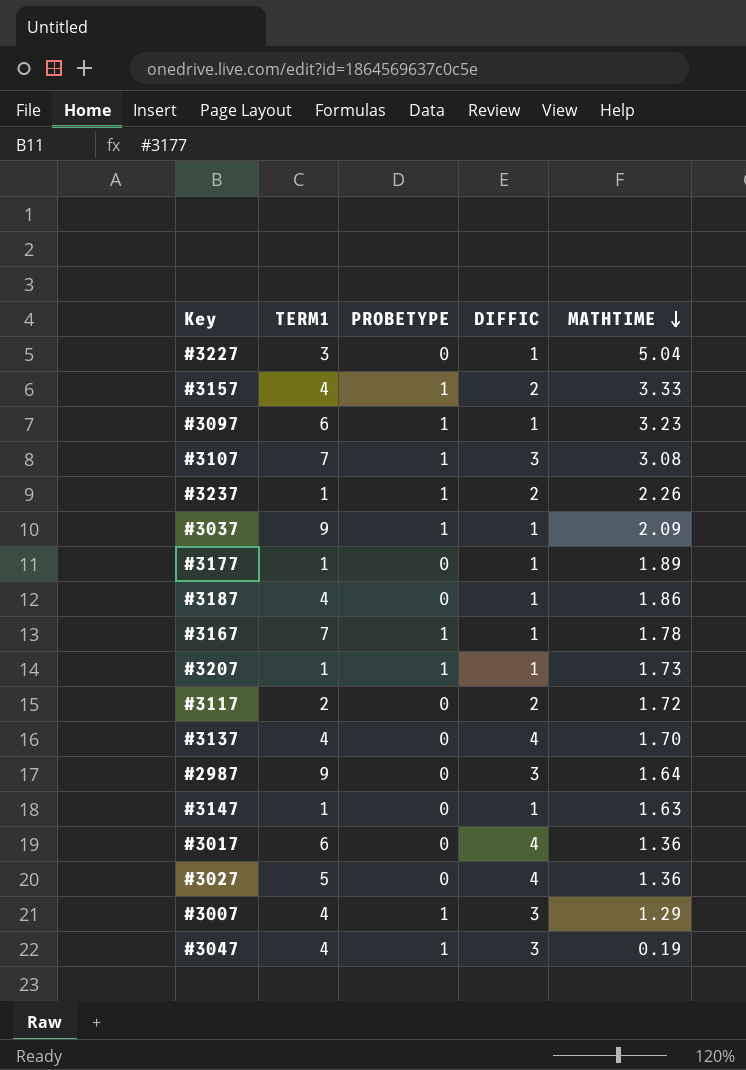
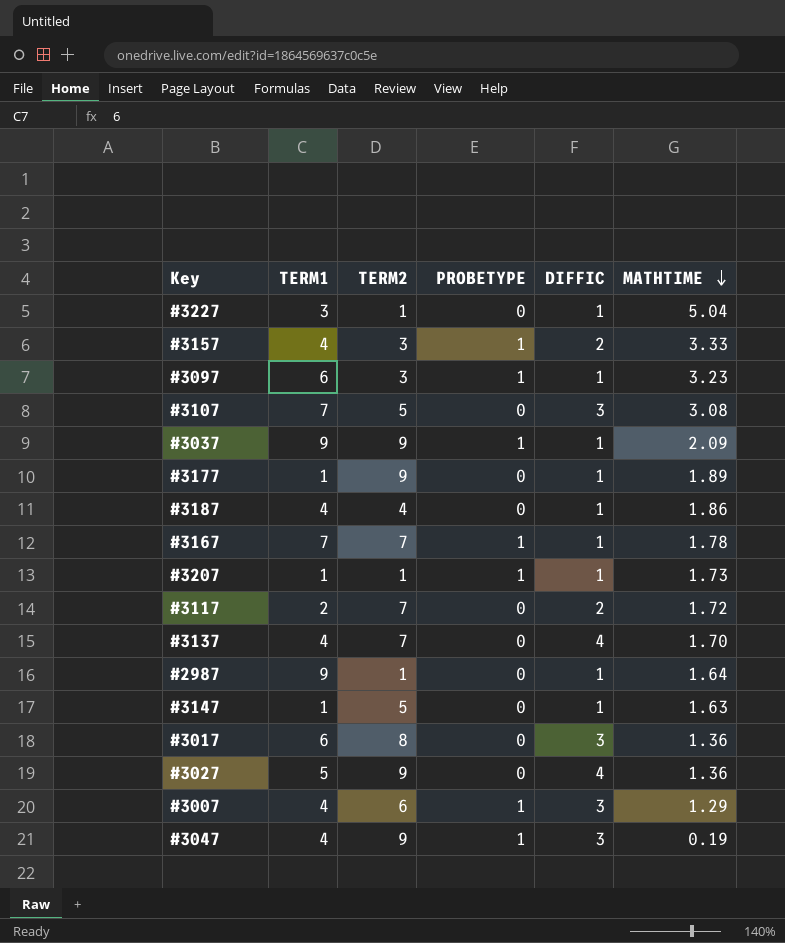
column TERM2 | position: none -> 3
row #3237: 1 | 1 | 2 | 2.26 -> none
#3107 | PROBETYPE: 1 -> 0
#2987 | DIFFIC: 3 -> 1
#3017 | DIFFIC: 4 -> 3

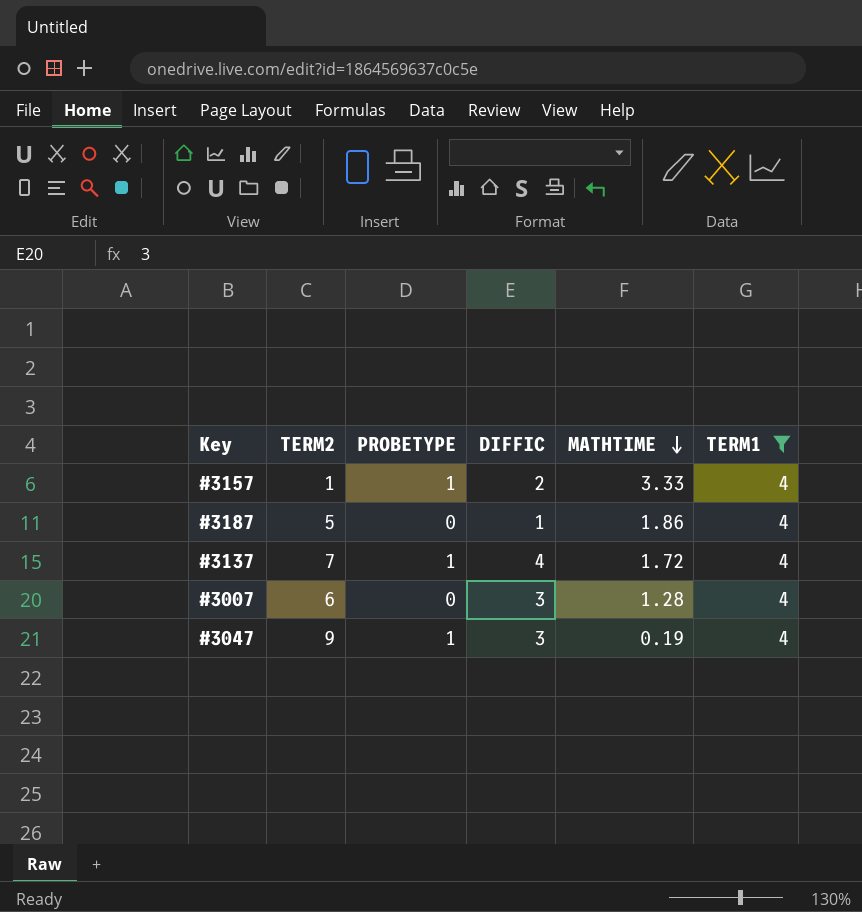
filter: none -> TERM1 = 4
column TERM1 | position: 2 -> 6
#3157 | TERM2: 3 -> 1
#3187 | TERM2: 4 -> 5
#3137 | PROBETYPE: 0 -> 1
#3137 | MATHTIME: 1.70 -> 1.72
#3007 | PROBETYPE: 1 -> 0
#3007 | MATHTIME: 1.29 -> 1.28

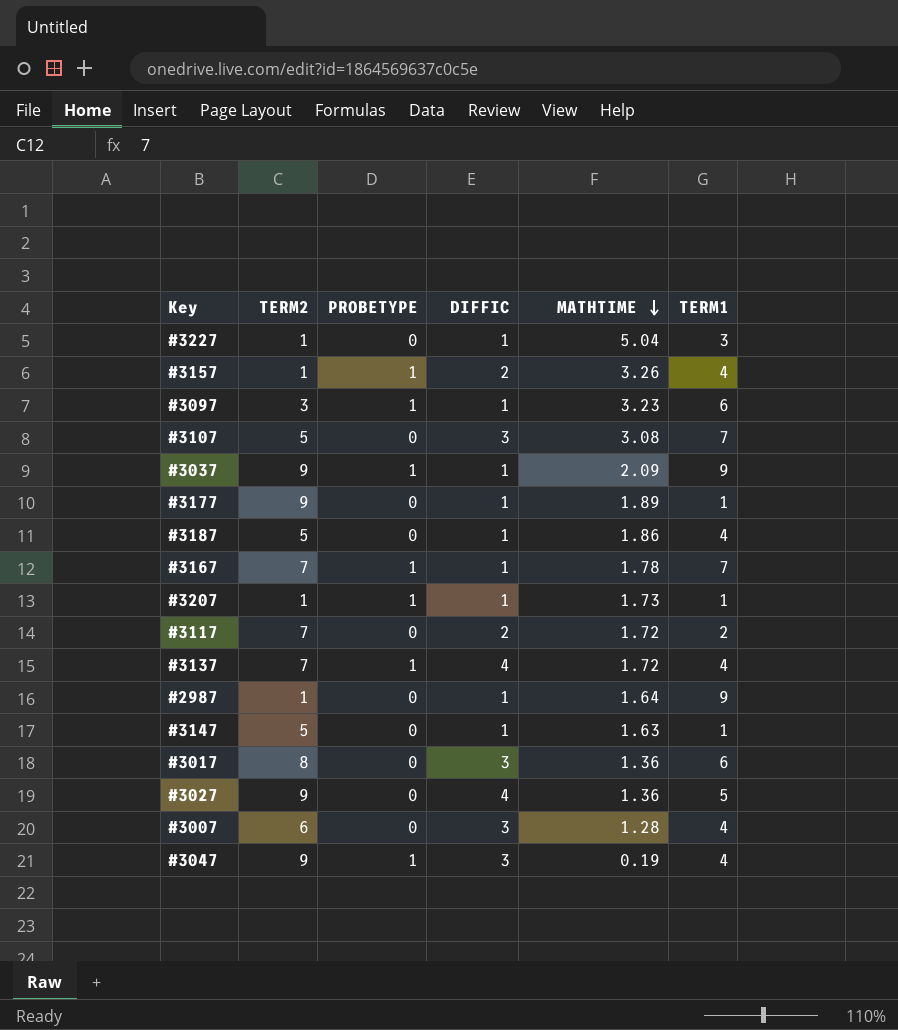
filter: TERM1 = 4 -> none
#3157 | MATHTIME: 3.33 -> 3.26

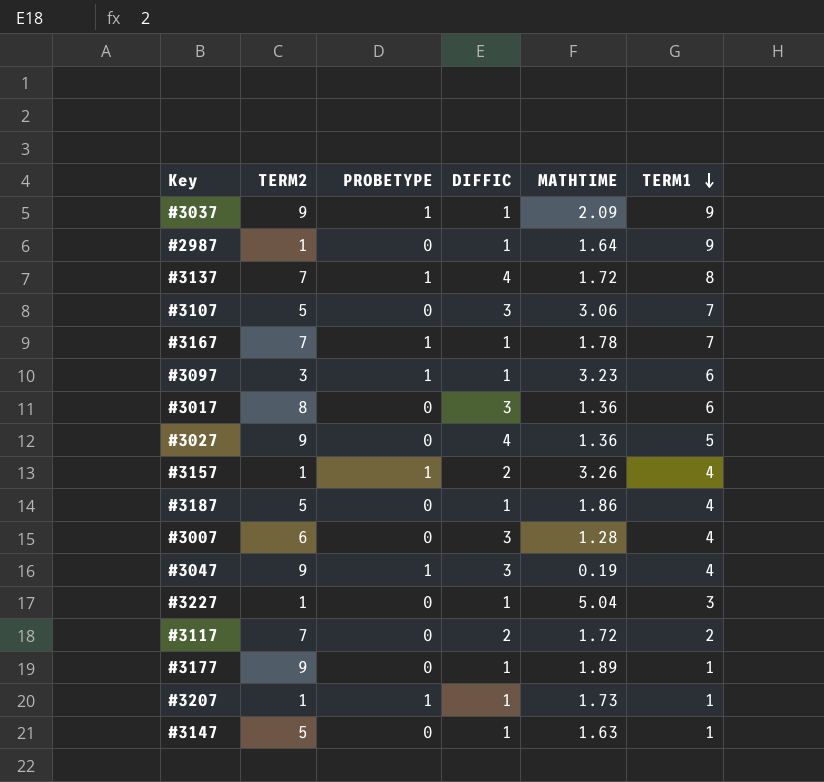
row order: MATHTIME descending -> TERM1 descending
#3137 | TERM1: 4 -> 8
#3107 | MATHTIME: 3.08 -> 3.06

